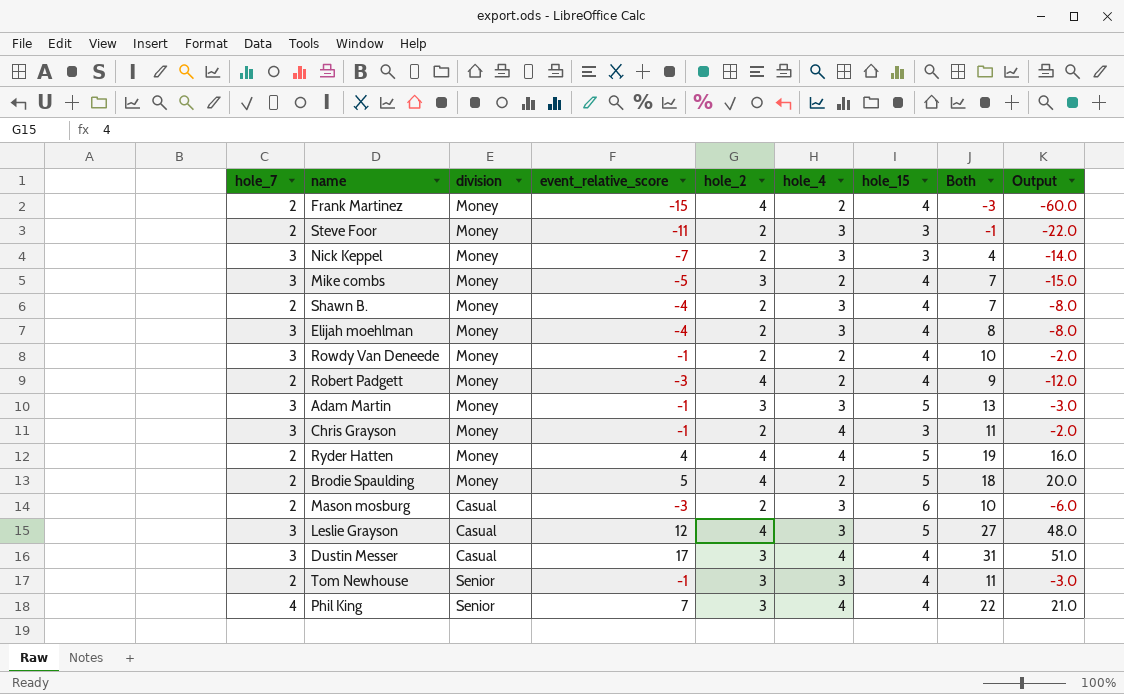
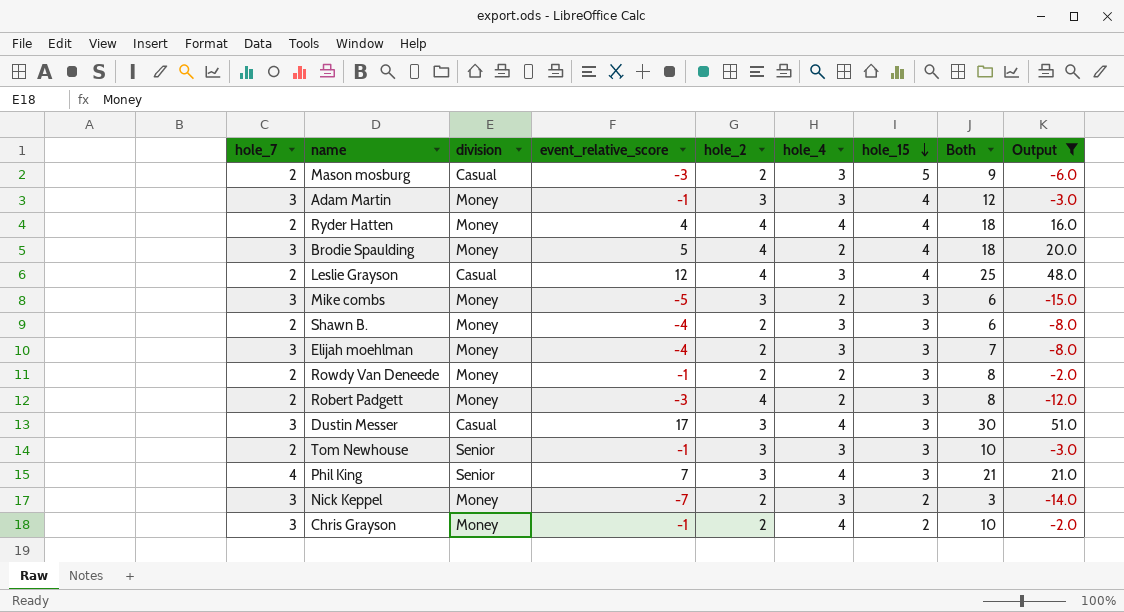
filter: none -> Output >= -15.0
row order: none -> hole_15 descending
Mason mosburg | hole_15: 6 -> 5
Mason mosburg | Both: 10 -> 9
Adam Martin | hole_15: 5 -> 4
Adam Martin | Both: 13 -> 12
Ryder Hatten | hole_15: 5 -> 4
Ryder Hatten | Both: 19 -> 18
Brodie Spaulding | hole_7: 2 -> 3
Brodie Spaulding | hole_15: 5 -> 4
Leslie Grayson | hole_7: 3 -> 2
Leslie Grayson | hole_15: 5 -> 4
Leslie Grayson | Both: 27 -> 25
Mike combs | hole_15: 4 -> 3
Mike combs | Both: 7 -> 6
Shawn B. | hole_15: 4 -> 3
Shawn B. | Both: 7 -> 6
Elijah moehlman | hole_15: 4 -> 3
Elijah moehlman | Both: 8 -> 7
Rowdy Van Deneede | hole_7: 3 -> 2
Rowdy Van Deneede | hole_15: 4 -> 3
Rowdy Van Deneede | Both: 10 -> 8
Robert Padgett | hole_15: 4 -> 3
Robert Padgett | Both: 9 -> 8
Dustin Messer | hole_15: 4 -> 3
Dustin Messer | Both: 31 -> 30
Tom Newhouse | hole_15: 4 -> 3
Tom Newhouse | Both: 11 -> 10
Phil King | hole_15: 4 -> 3
Phil King | Both: 22 -> 21
Nick Keppel | hole_15: 3 -> 2
Nick Keppel | Both: 4 -> 3
Chris Grayson | hole_15: 3 -> 2
Chris Grayson | Both: 11 -> 10

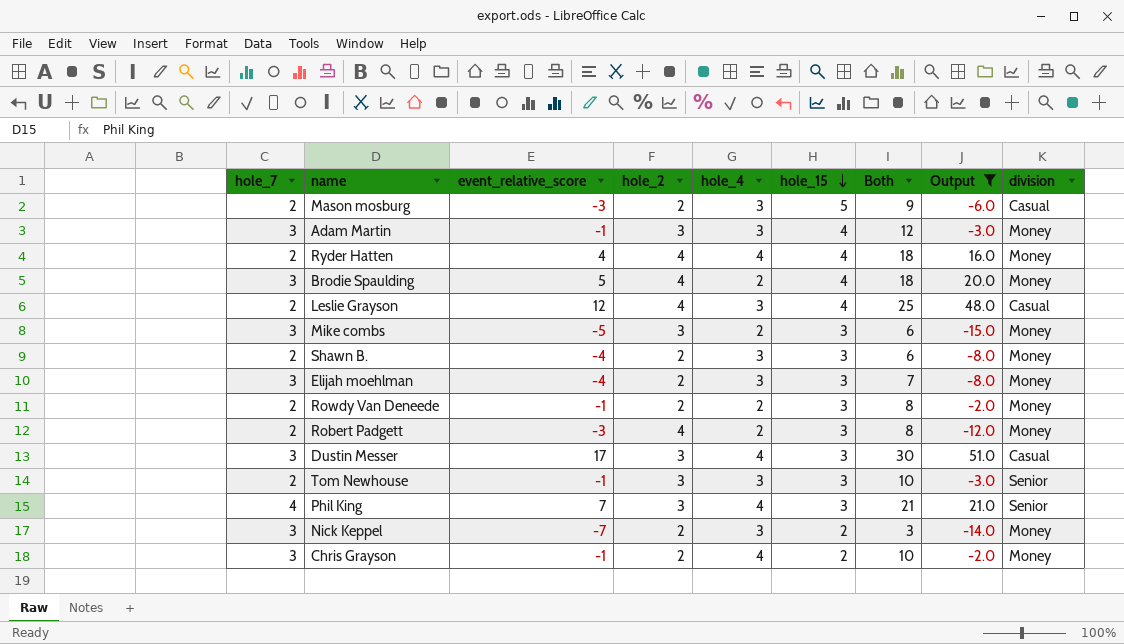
column division | position: 3 -> 9

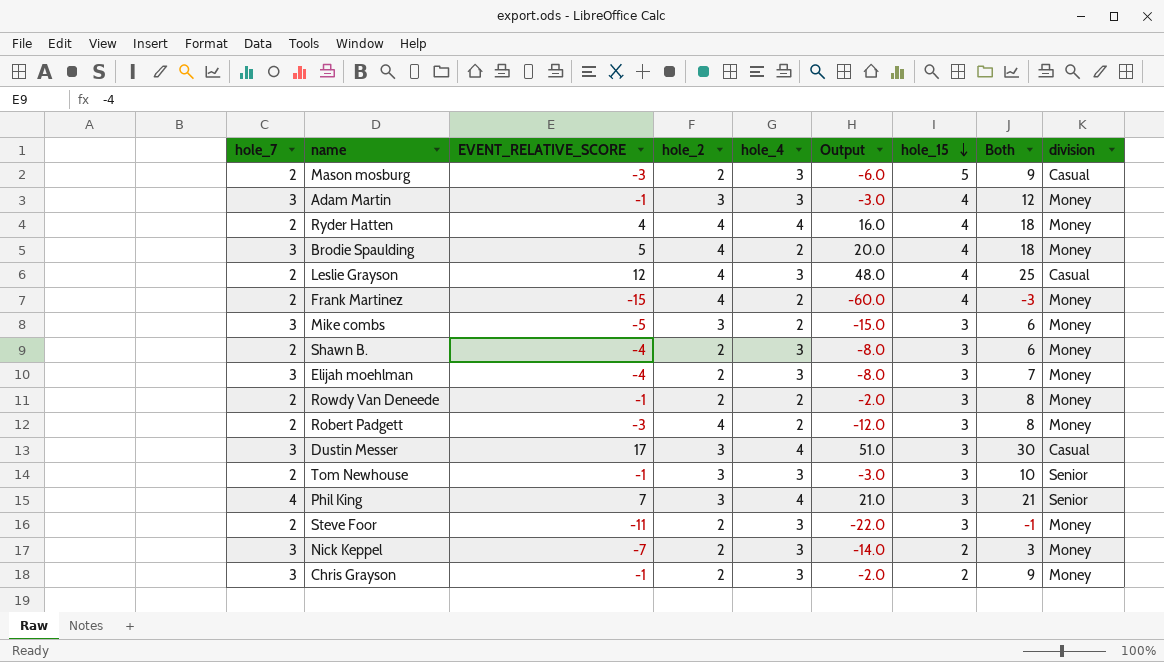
filter: Output >= -15.0 -> none
column name: event_relative_score -> EVENT_RELATIVE_SCORE
column Output | position: 8 -> 6
Chris Grayson | hole_4: 4 -> 3
Chris Grayson | Both: 10 -> 9

